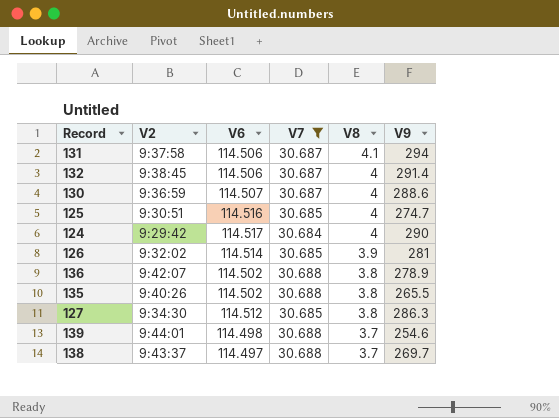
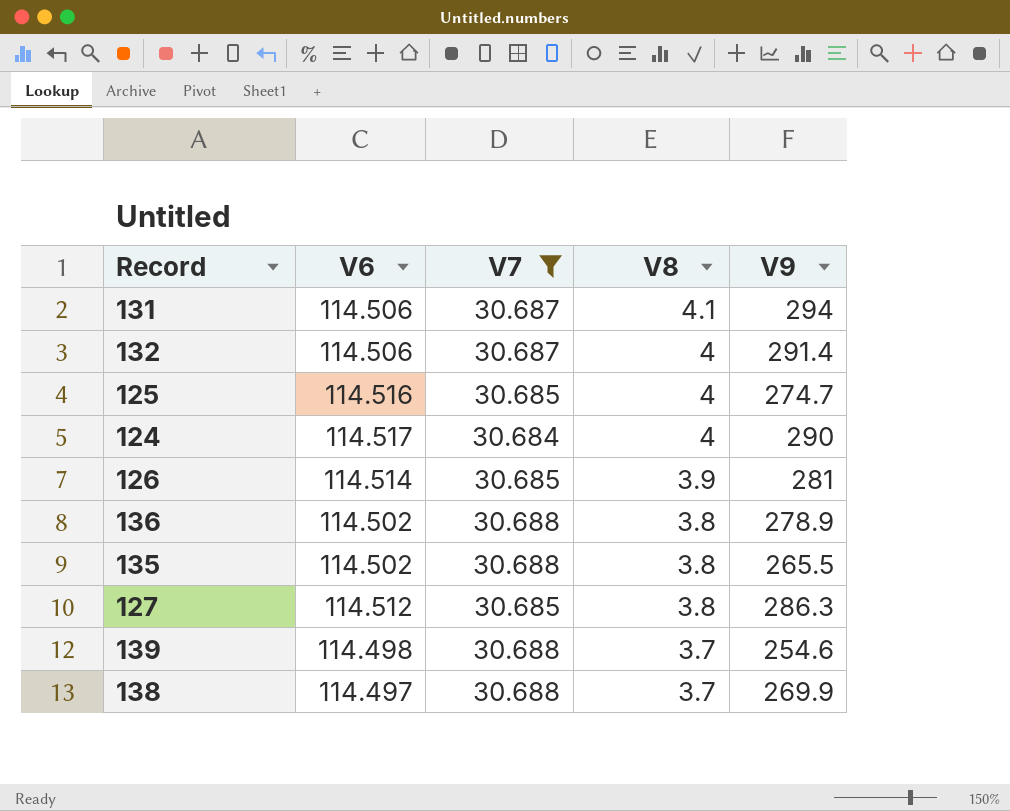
column V2 | position: 2 -> none
row 130: 9:36:59 | 114.507 | 30.687 | 4 | 288.6 -> none
138 | V9: 269.7 -> 269.9

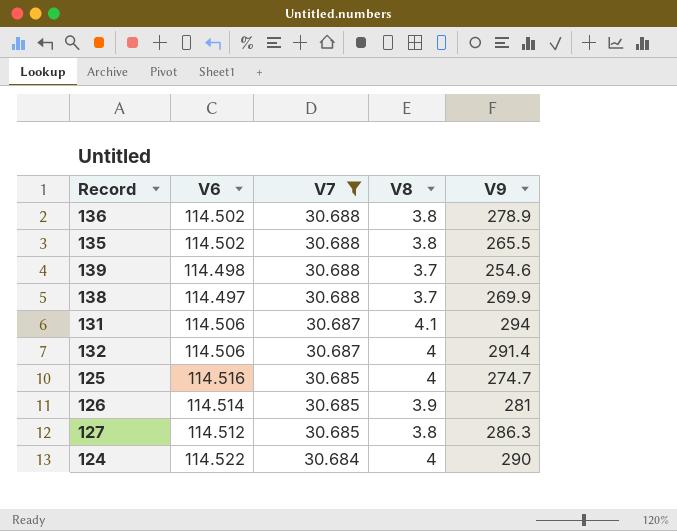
row order: V8 descending -> V7 descending
124 | V6: 114.517 -> 114.522

